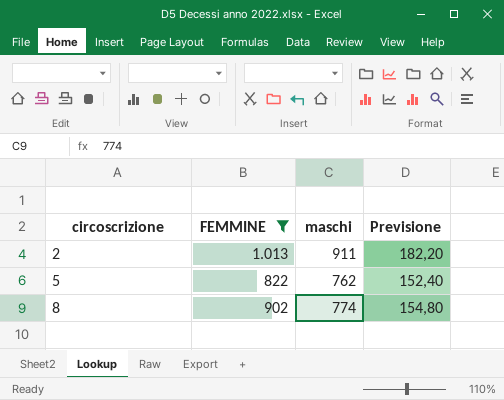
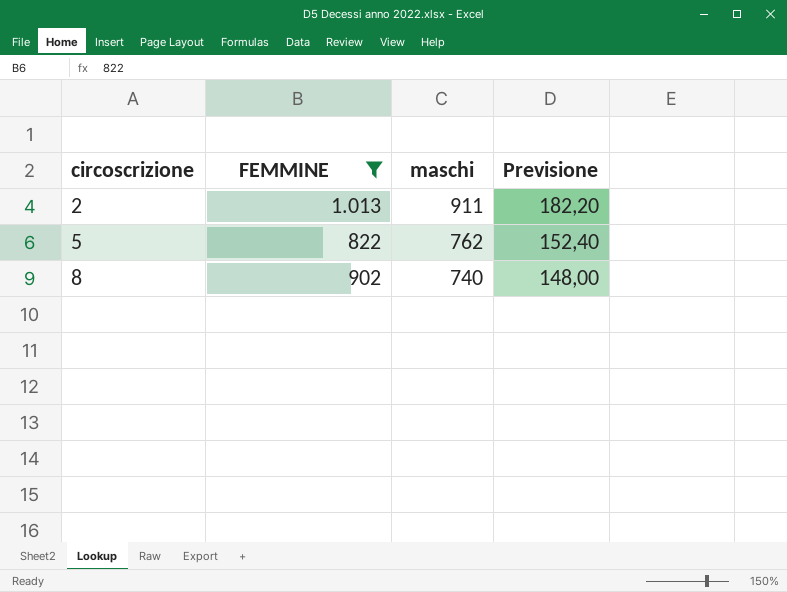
8 | maschi: 774 -> 740
8 | Previsione: 154,80 -> 148,00

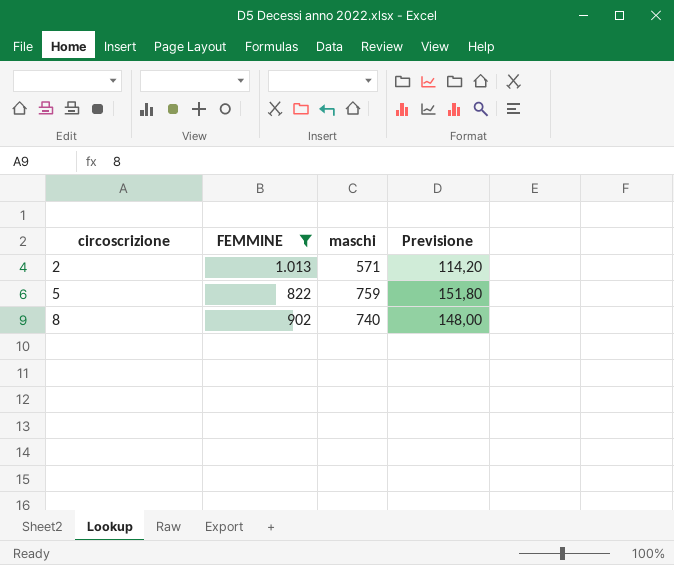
2 | maschi: 911 -> 571
2 | Previsione: 182,20 -> 114,20
5 | maschi: 762 -> 759
5 | Previsione: 152,40 -> 151,80

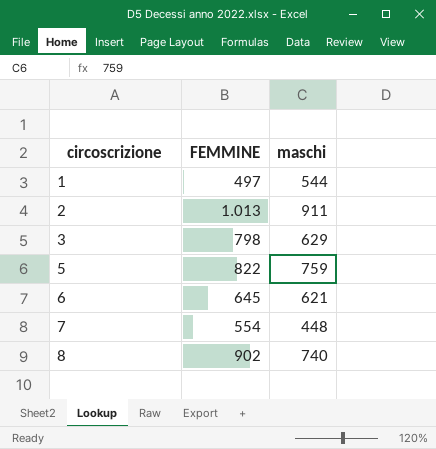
filter: FEMMINE >= 822 -> none
column Previsione | formula: [maschi] * 0,2 -> none
2 | maschi: 571 -> 911

